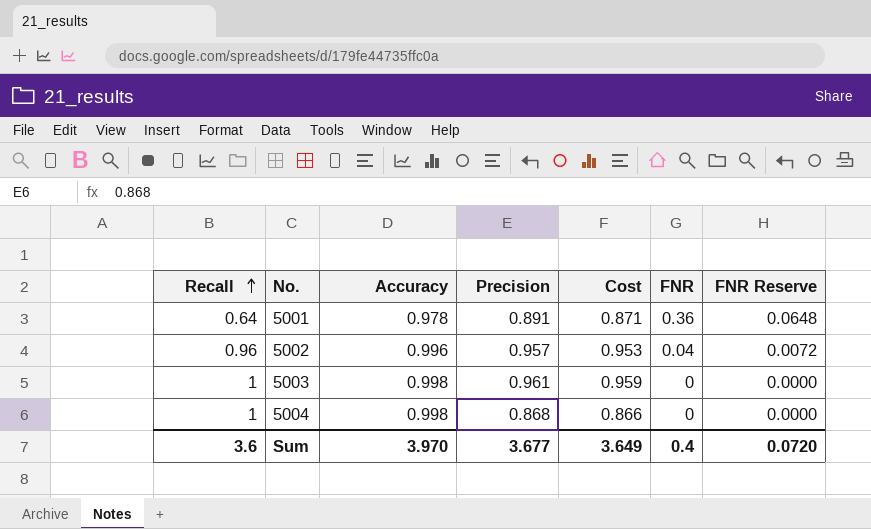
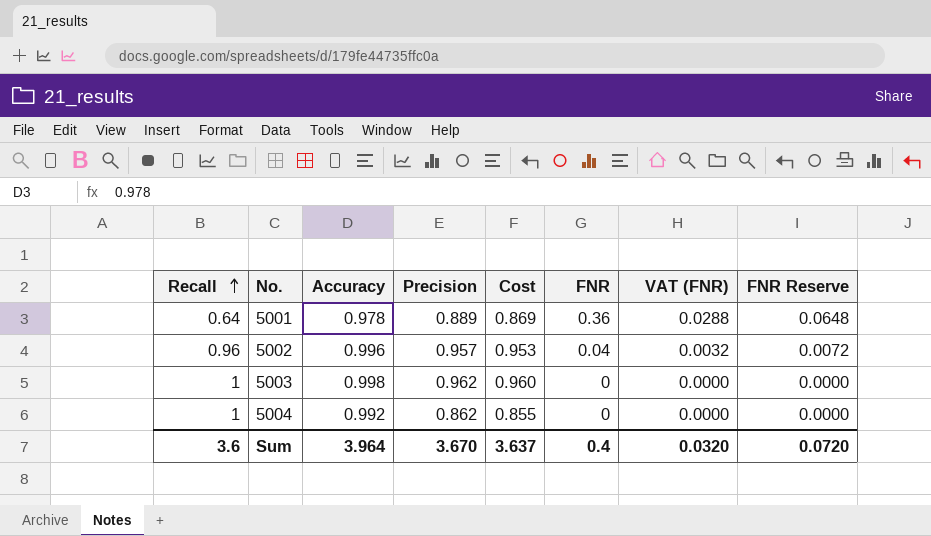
column VAT (FNR) | formula: none -> [FNR] * 0.08
5001 | Precision: 0.891 -> 0.889
5001 | Cost: 0.871 -> 0.869
5003 | Precision: 0.961 -> 0.962
5003 | Cost: 0.959 -> 0.960
5004 | Accuracy: 0.998 -> 0.992
5004 | Precision: 0.868 -> 0.862
5004 | Cost: 0.866 -> 0.855
Sum | Accuracy: 3.970 -> 3.964
Sum | Precision: 3.677 -> 3.670
Sum | Cost: 3.649 -> 3.637

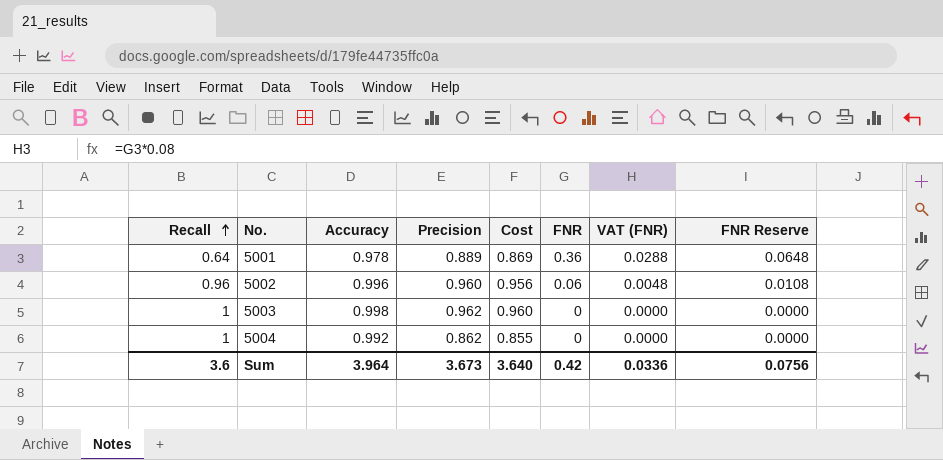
5002 | Precision: 0.957 -> 0.960
5002 | Cost: 0.953 -> 0.956
5002 | FNR: 0.04 -> 0.06
5002 | VAT (FNR): 0.0032 -> 0.0048
5002 | FNR Reserve: 0.0072 -> 0.0108
Sum | Precision: 3.670 -> 3.673
Sum | Cost: 3.637 -> 3.640
Sum | FNR: 0.4 -> 0.42
Sum | VAT (FNR): 0.0320 -> 0.0336
Sum | FNR Reserve: 0.0720 -> 0.0756

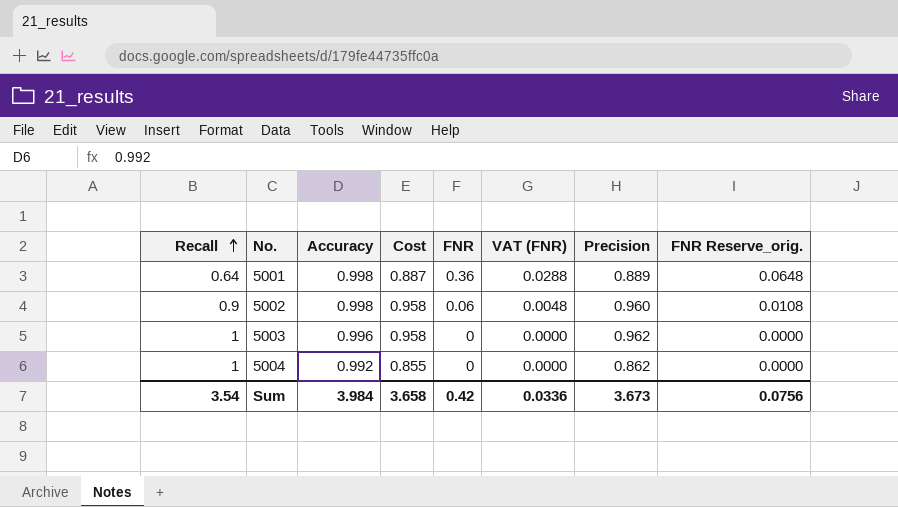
column Precision | position: 4 -> 7
column name: FNR Reserve -> FNR Reserve_orig.
5001 | Accuracy: 0.978 -> 0.998
5001 | Cost: 0.869 -> 0.887
5002 | Recall: 0.96 -> 0.9
5002 | Accuracy: 0.996 -> 0.998
5002 | Cost: 0.956 -> 0.958
5003 | Accuracy: 0.998 -> 0.996
5003 | Cost: 0.960 -> 0.958
Sum | Recall: 3.6 -> 3.54
Sum | Accuracy: 3.964 -> 3.984
Sum | Cost: 3.640 -> 3.658

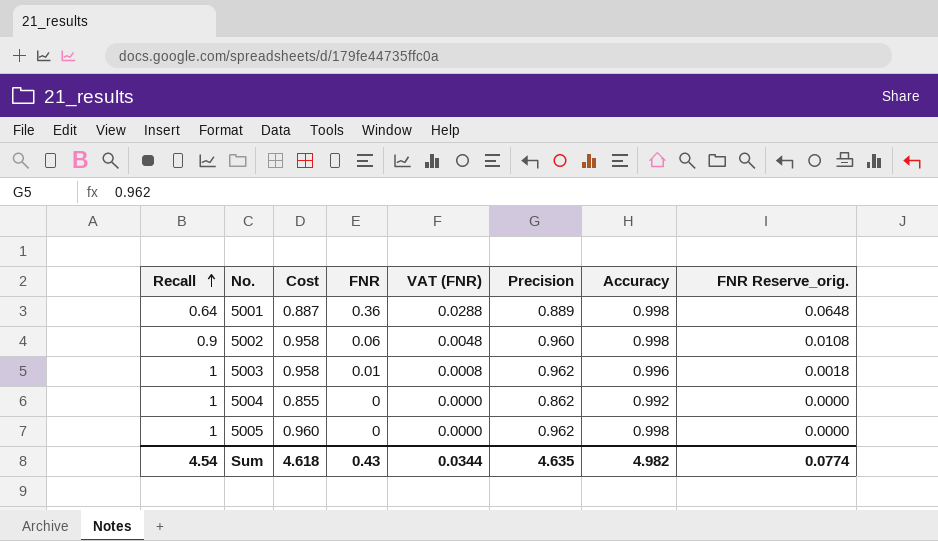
column Accuracy | position: 3 -> 7
5003 | FNR: 0 -> 0.01
5003 | VAT (FNR): 0.0000 -> 0.0008
5003 | FNR Reserve_orig.: 0.0000 -> 0.0018
row 5005: none -> 1 | 0.960 | 0 | 0.0000 | 0.962 | 0.998 | 0.0000
Sum | Recall: 3.54 -> 4.54
Sum | Cost: 3.658 -> 4.618
Sum | FNR: 0.42 -> 0.43
Sum | VAT (FNR): 0.0336 -> 0.0344
Sum | Precision: 3.673 -> 4.635
Sum | Accuracy: 3.984 -> 4.982
Sum | FNR Reserve_orig.: 0.0756 -> 0.0774

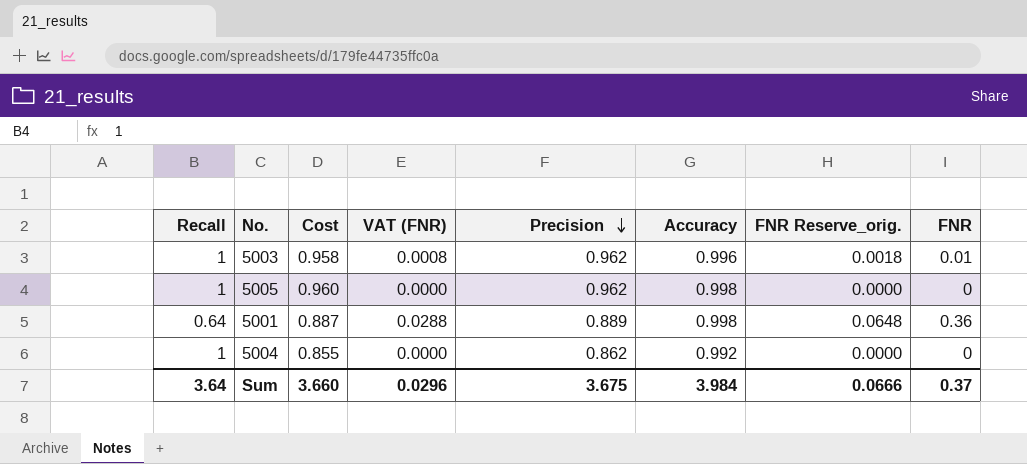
row order: Recall ascending -> Precision descending
column FNR | position: 4 -> 8
row 5002: 0.9 | 0.958 | 0.06 | 0.0048 | 0.960 | 0.998 | 0.0108 -> none
Sum | Recall: 4.54 -> 3.64
Sum | Cost: 4.618 -> 3.660
Sum | VAT (FNR): 0.0344 -> 0.0296
Sum | Precision: 4.635 -> 3.675
Sum | Accuracy: 4.982 -> 3.984
Sum | FNR Reserve_orig.: 0.0774 -> 0.0666
Sum | FNR: 0.43 -> 0.37

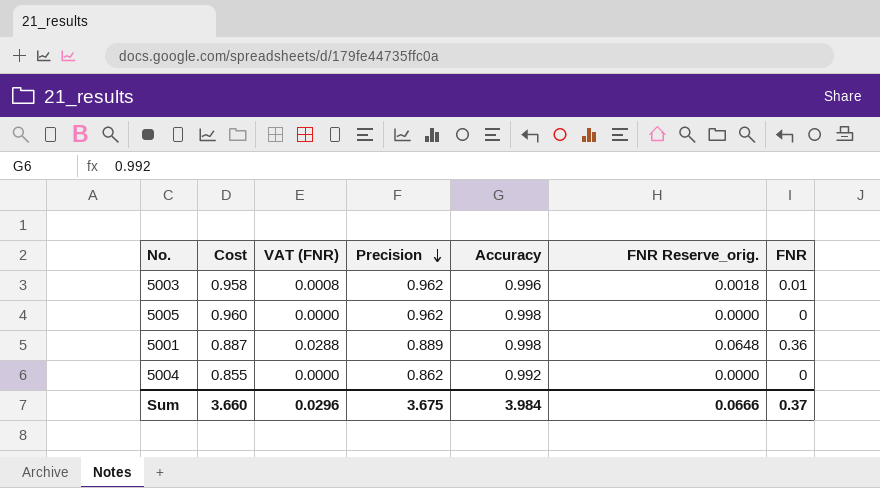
column Recall | position: 1 -> none

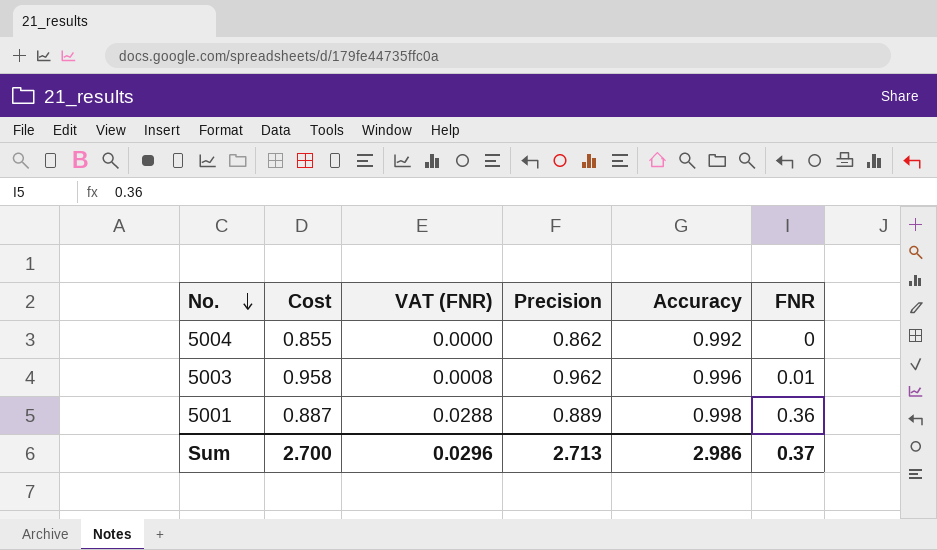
row order: Precision descending -> No. descending
column FNR Reserve_orig. | formula: [FNR] * 0.18 -> none
row 5005: 0.960 | 0.0000 | 0.962 | 0.998 | 0.0000 | 0 -> none
Sum | Cost: 3.660 -> 2.700
Sum | Precision: 3.675 -> 2.713
Sum | Accuracy: 3.984 -> 2.986

